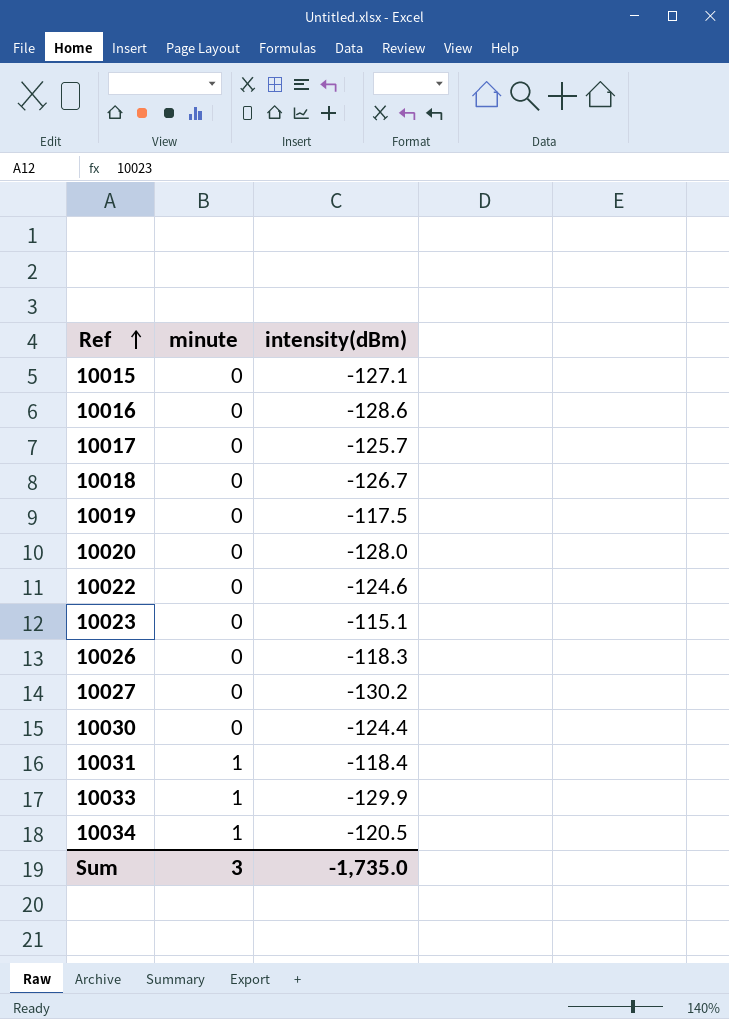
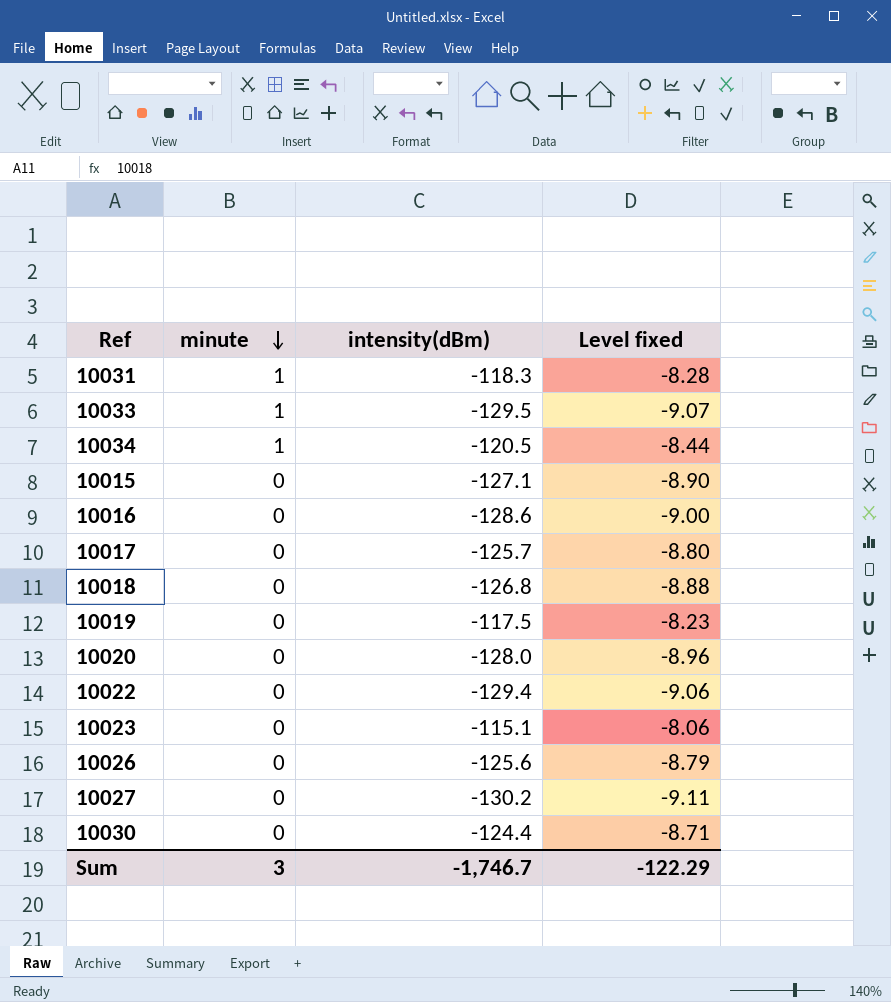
row order: Ref ascending -> minute descending
column Level fixed | formula: none -> [intensity(dBm)] * 0.07
10031 | intensity(dBm): -118.4 -> -118.3
10033 | intensity(dBm): -129.9 -> -129.5
10018 | intensity(dBm): -126.7 -> -126.8
10022 | intensity(dBm): -124.6 -> -129.4
10026 | intensity(dBm): -118.3 -> -125.6
Sum | intensity(dBm): -1,735.0 -> -1,746.7

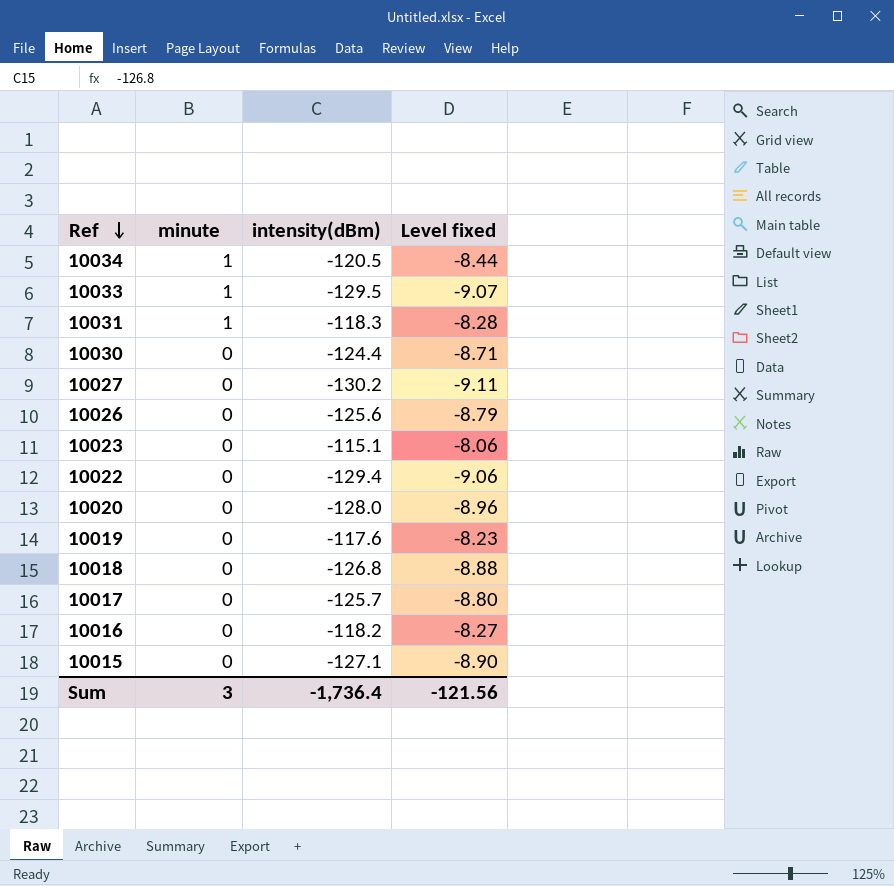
row order: minute descending -> Ref descending
10019 | intensity(dBm): -117.5 -> -117.6
10016 | intensity(dBm): -128.6 -> -118.2
10016 | Level fixed: -9.00 -> -8.27
Sum | intensity(dBm): -1,746.7 -> -1,736.4
Sum | Level fixed: -122.29 -> -121.56

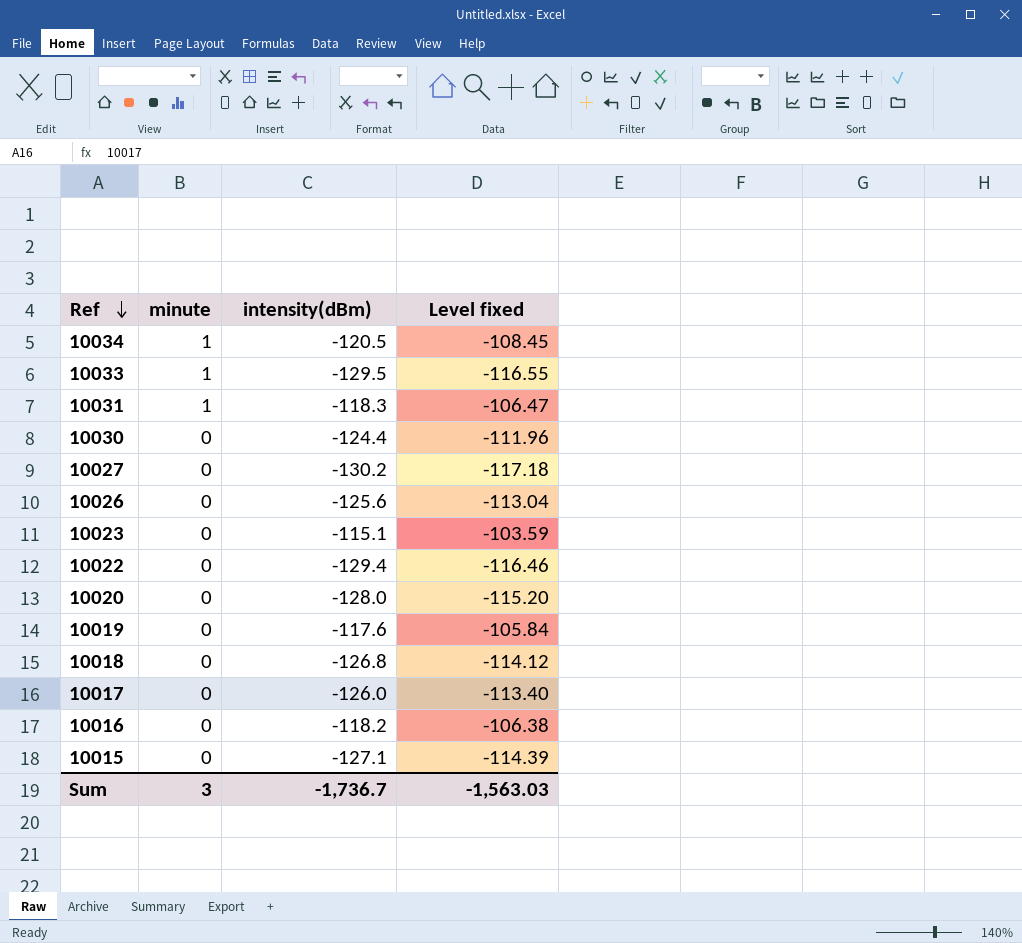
column Level fixed | formula: [intensity(dBm)] * 0.07 -> [intensity(dBm)] * 0.9
10017 | intensity(dBm): -125.7 -> -126.0
Sum | intensity(dBm): -1,736.4 -> -1,736.7
Sum | Level fixed: -121.56 -> -1,563.03

